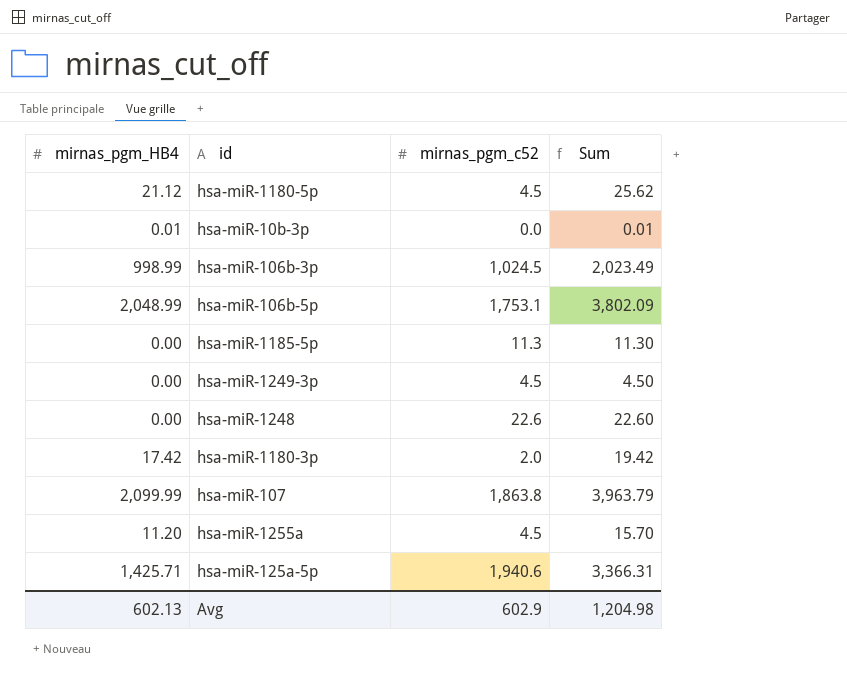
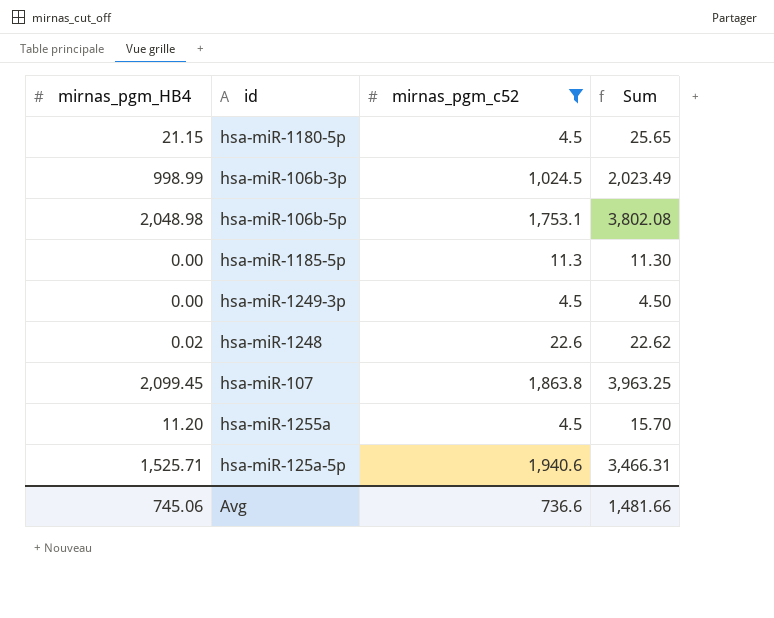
filter: none -> mirnas_pgm_c52 >= 4.5
hsa-miR-1180-5p | mirnas_pgm_HB4: 21.12 -> 21.15
hsa-miR-1180-5p | Sum: 25.62 -> 25.65
hsa-miR-106b-5p | mirnas_pgm_HB4: 2,048.99 -> 2,048.98
hsa-miR-106b-5p | Sum: 3,802.09 -> 3,802.08
hsa-miR-1248 | mirnas_pgm_HB4: 0.00 -> 0.02
hsa-miR-1248 | Sum: 22.60 -> 22.62
hsa-miR-107 | mirnas_pgm_HB4: 2,099.99 -> 2,099.45
hsa-miR-107 | Sum: 3,963.79 -> 3,963.25
hsa-miR-125a-5p | mirnas_pgm_HB4: 1,425.71 -> 1,525.71
hsa-miR-125a-5p | Sum: 3,366.31 -> 3,466.31
Avg | mirnas_pgm_HB4: 602.13 -> 745.06
Avg | mirnas_pgm_c52: 602.9 -> 736.6
Avg | Sum: 1,204.98 -> 1,481.66

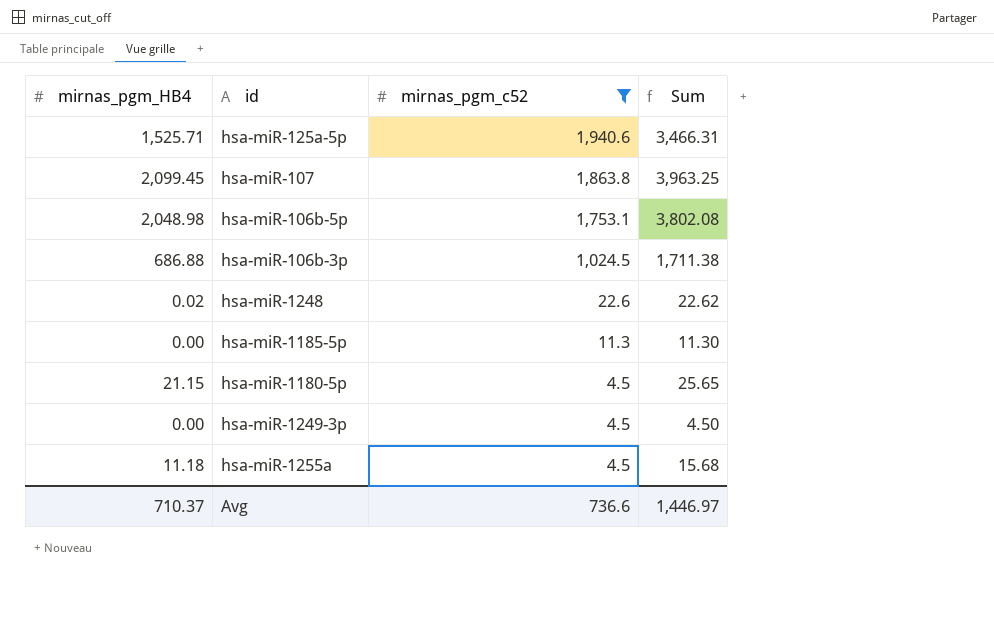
row order: none -> mirnas_pgm_c52 descending
hsa-miR-106b-3p | mirnas_pgm_HB4: 998.99 -> 686.88
hsa-miR-106b-3p | Sum: 2,023.49 -> 1,711.38
hsa-miR-1255a | mirnas_pgm_HB4: 11.20 -> 11.18
hsa-miR-1255a | Sum: 15.70 -> 15.68
Avg | mirnas_pgm_HB4: 745.06 -> 710.37
Avg | Sum: 1,481.66 -> 1,446.97

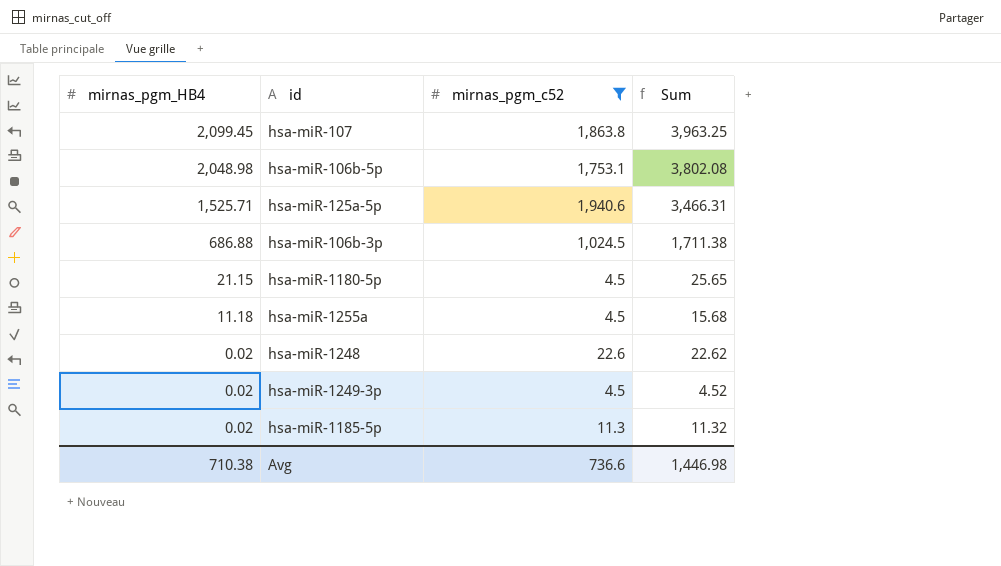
row order: mirnas_pgm_c52 descending -> mirnas_pgm_HB4 descending
hsa-miR-1249-3p | mirnas_pgm_HB4: 0.00 -> 0.02
hsa-miR-1249-3p | Sum: 4.50 -> 4.52
hsa-miR-1185-5p | mirnas_pgm_HB4: 0.00 -> 0.02
hsa-miR-1185-5p | Sum: 11.30 -> 11.32
Avg | mirnas_pgm_HB4: 710.37 -> 710.38
Avg | Sum: 1,446.97 -> 1,446.98

